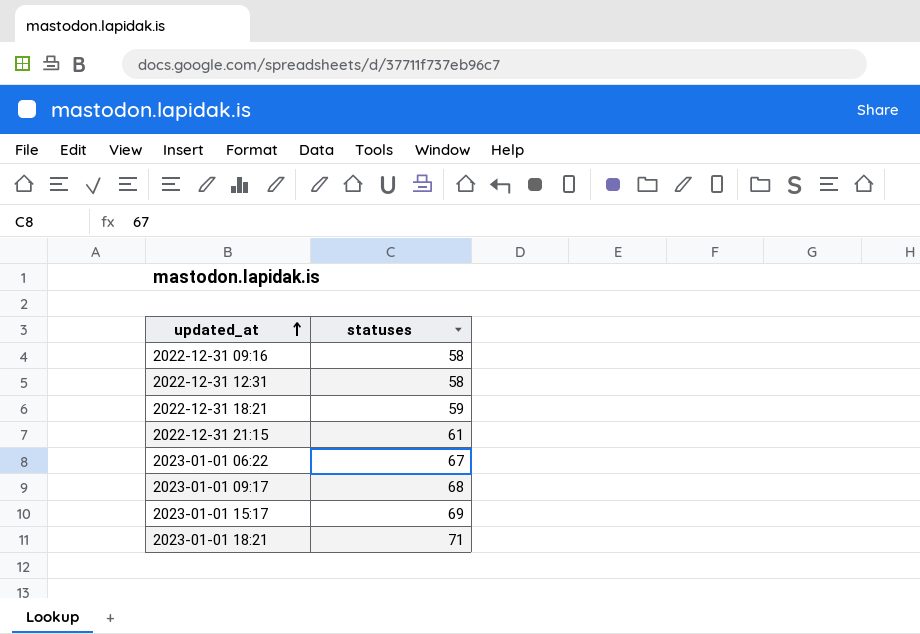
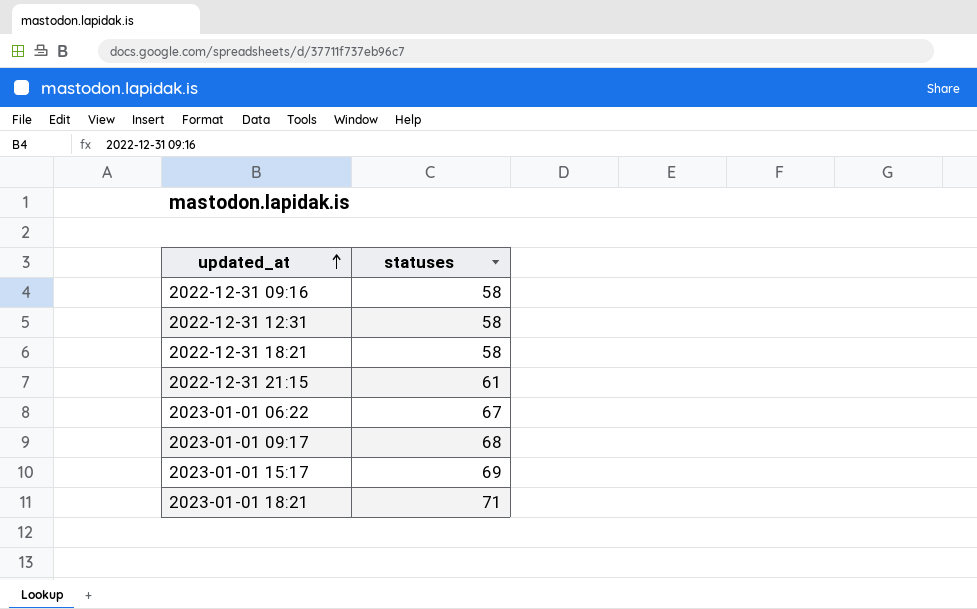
2022-12-31 18:21 | statuses: 59 -> 58

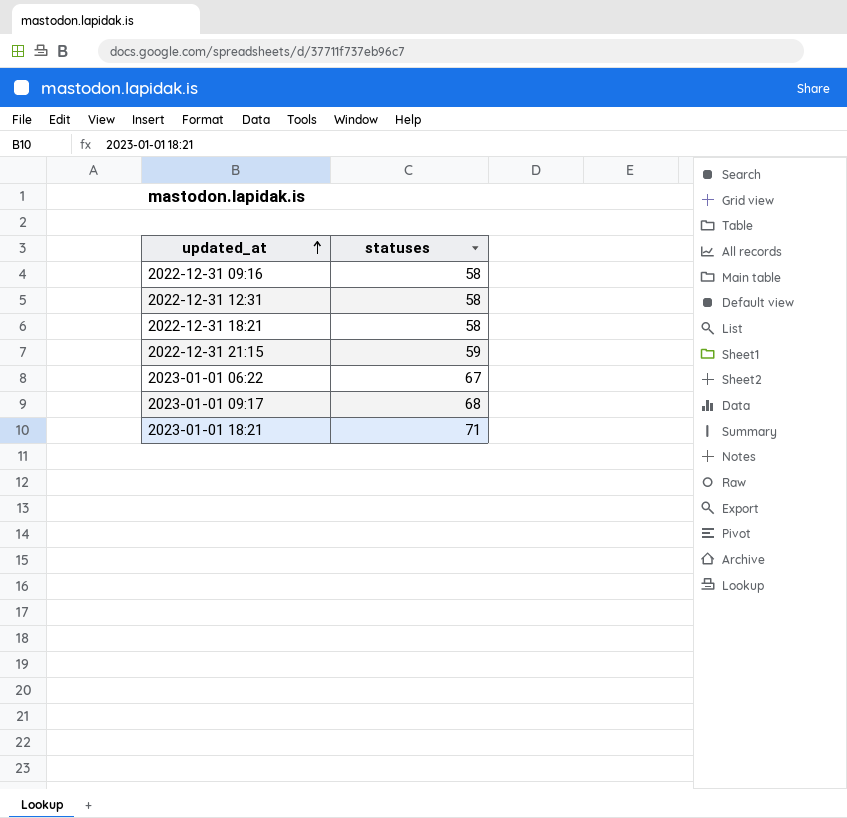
row 2023-01-01 15:17: 69 -> none
2022-12-31 21:15 | statuses: 61 -> 59

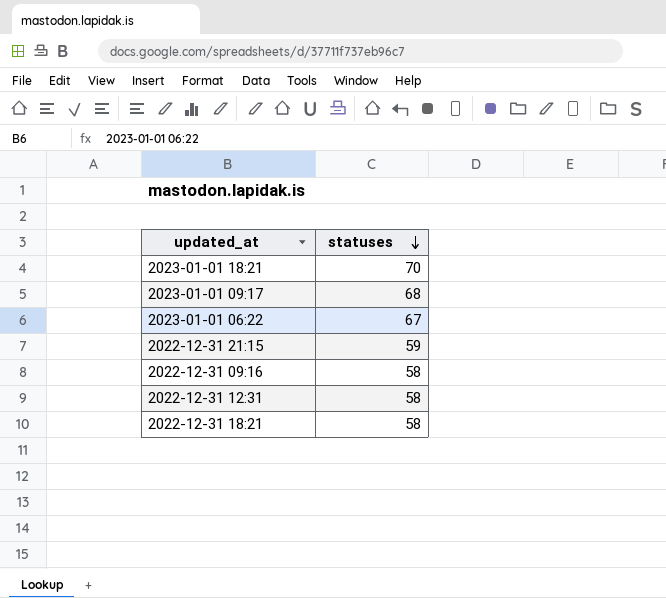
row order: updated_at ascending -> statuses descending
2023-01-01 18:21 | statuses: 71 -> 70

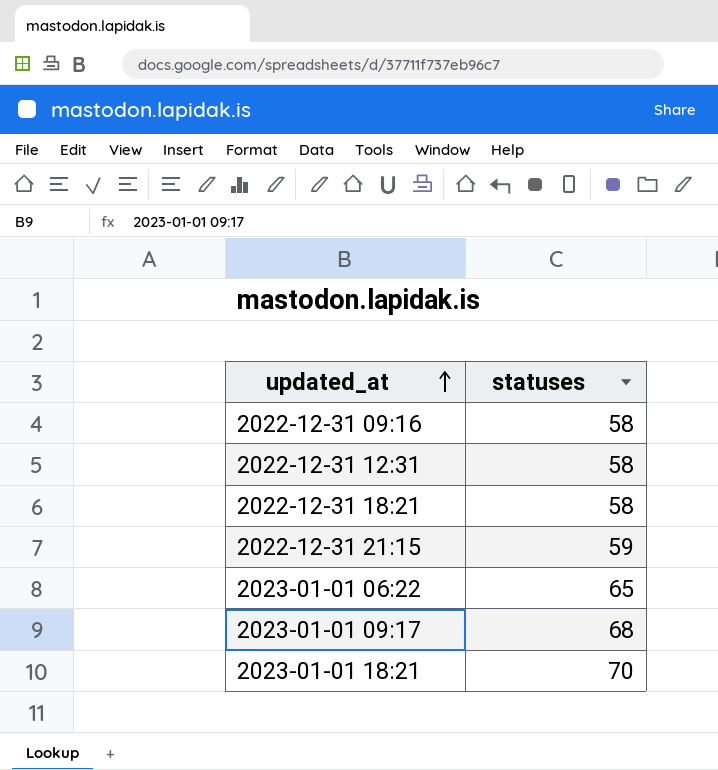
row order: statuses descending -> updated_at ascending
2023-01-01 06:22 | statuses: 67 -> 65

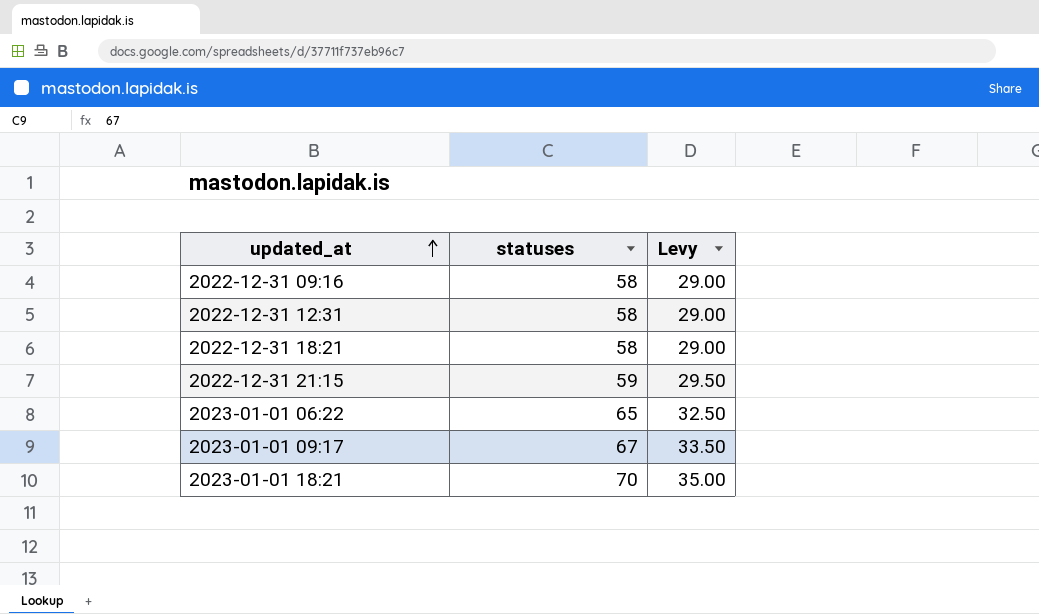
column Levy | formula: none -> [statuses] * 0.5
2023-01-01 09:17 | statuses: 68 -> 67

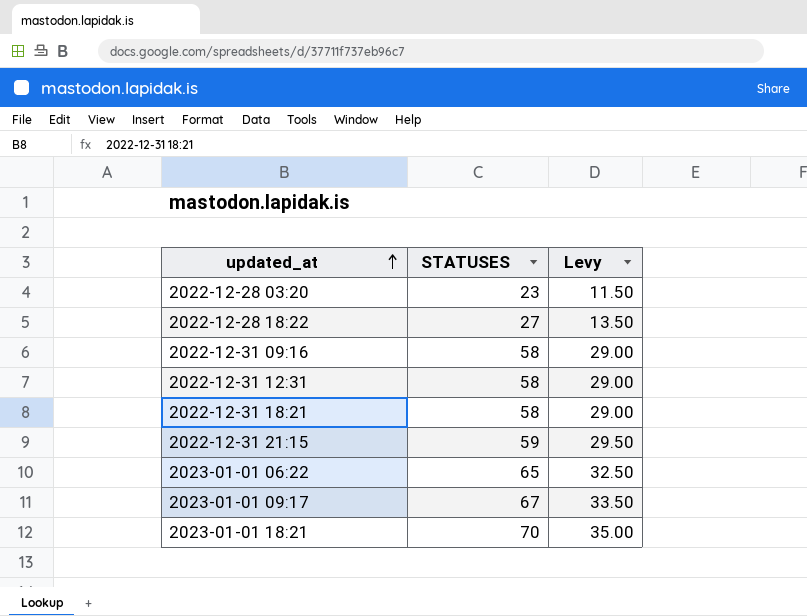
column name: statuses -> STATUSES
row 2022-12-28 03:20: none -> 23 | 11.50
row 2022-12-28 18:22: none -> 27 | 13.50

